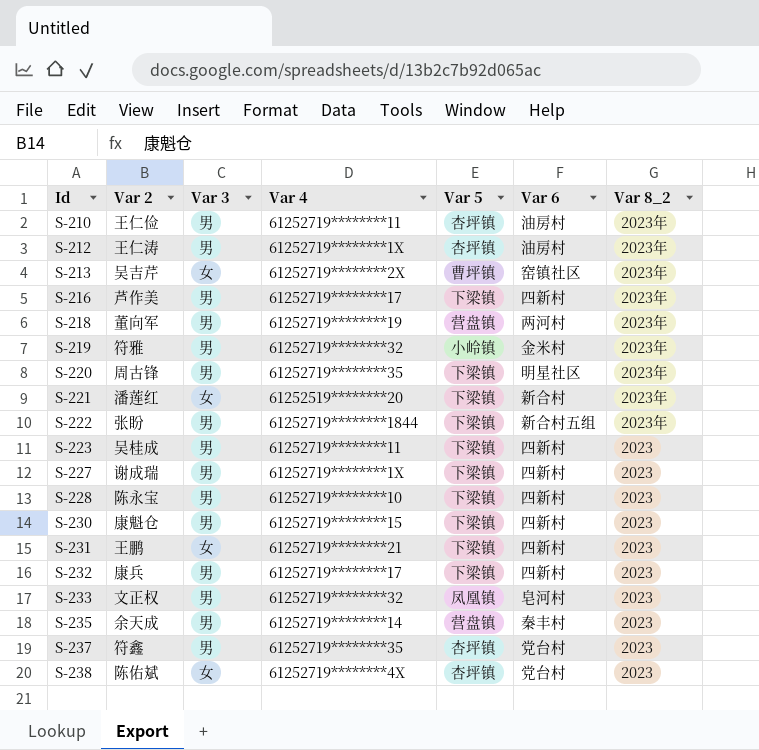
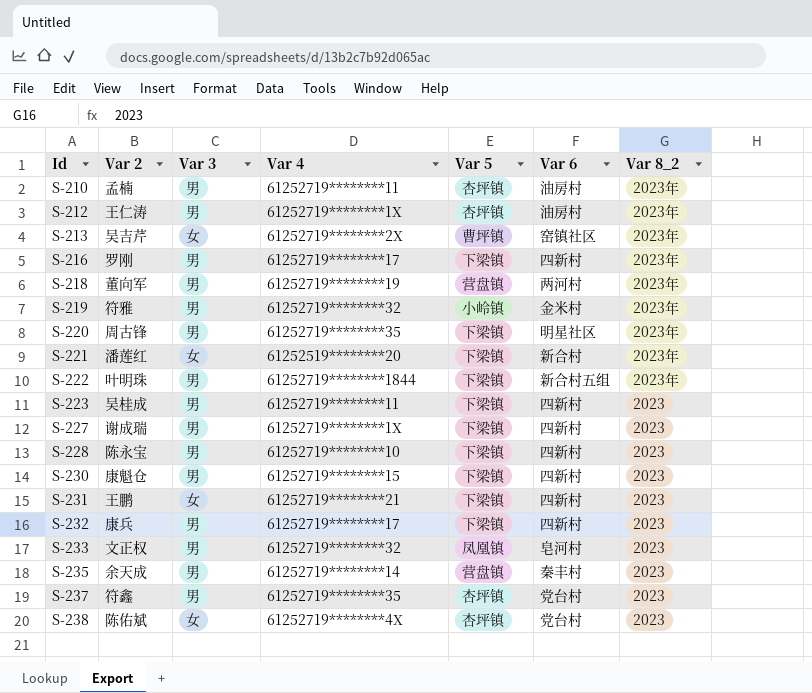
S-210 | Var 2: 王仁俭 -> 孟楠
S-216 | Var 2: 芦作美 -> 罗刚
S-222 | Var 2: 张盼 -> 叶明珠

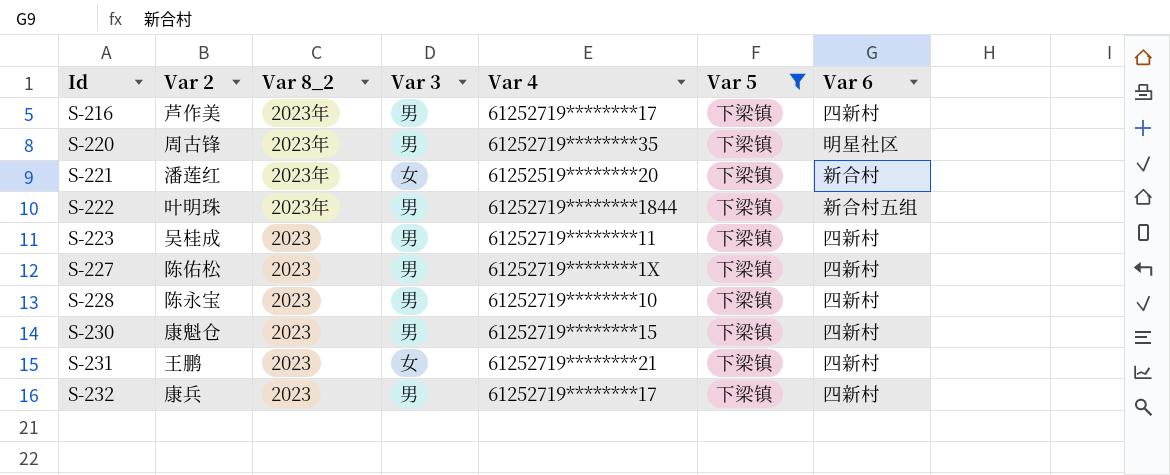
filter: none -> Var 5 = 下梁镇
column Var 8_2 | position: 7 -> 3
S-216 | Var 2: 罗刚 -> 芦作美
S-227 | Var 2: 谢成瑞 -> 陈佑松

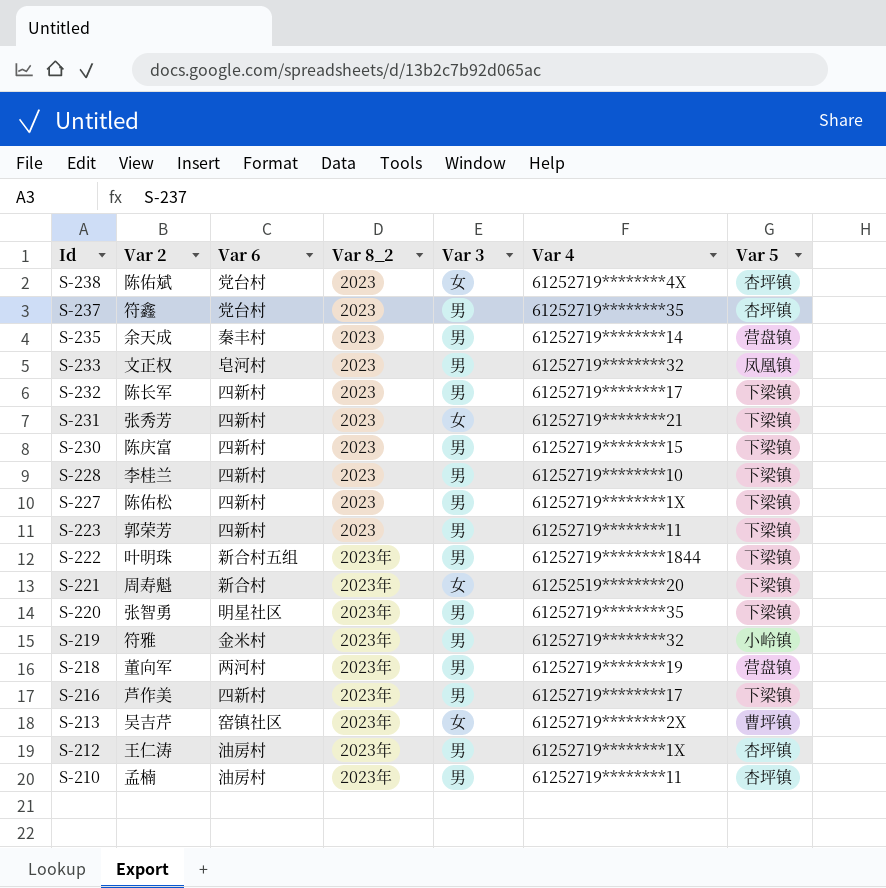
filter: Var 5 = 下梁镇 -> none
row order: Id ascending -> Id descending
column Var 6 | position: 7 -> 3
S-232 | Var 2: 康兵 -> 陈长军
S-231 | Var 2: 王鹏 -> 张秀芳
S-230 | Var 2: 康魁仓 -> 陈庆富
S-228 | Var 2: 陈永宝 -> 李桂兰
S-223 | Var 2: 吴桂成 -> 郭荣芳
S-221 | Var 2: 潘莲红 -> 周寿魁
S-220 | Var 2: 周古锋 -> 张智勇

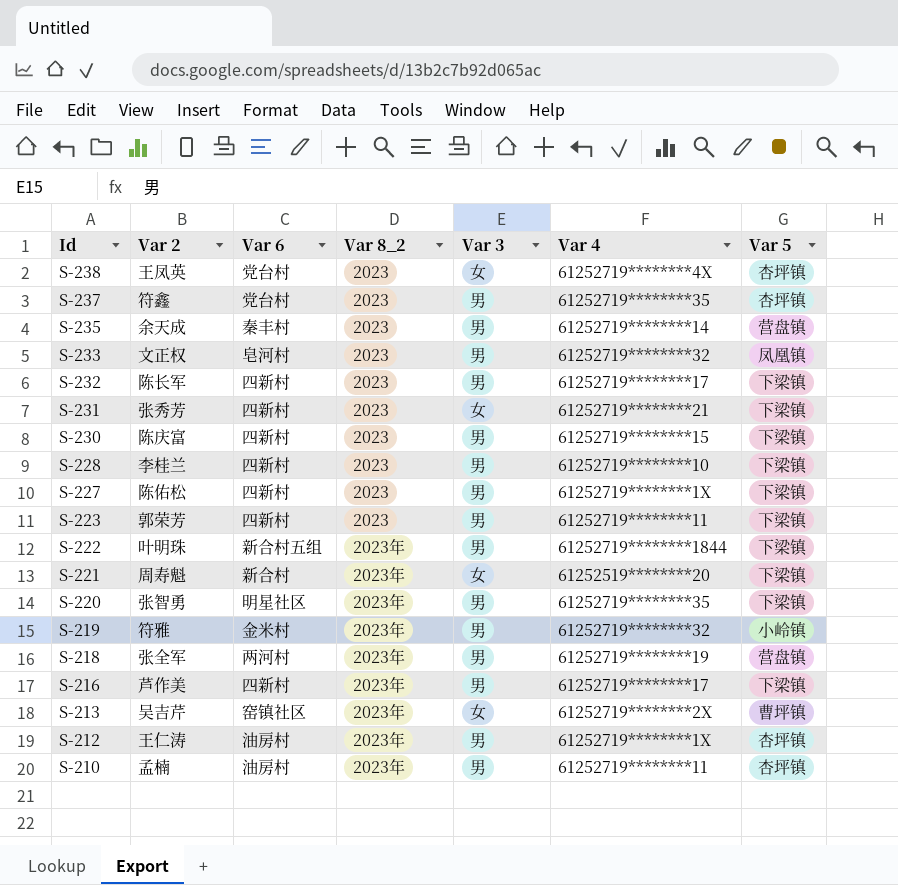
S-238 | Var 2: 陈佑斌 -> 王凤英
S-218 | Var 2: 董向军 -> 张全军

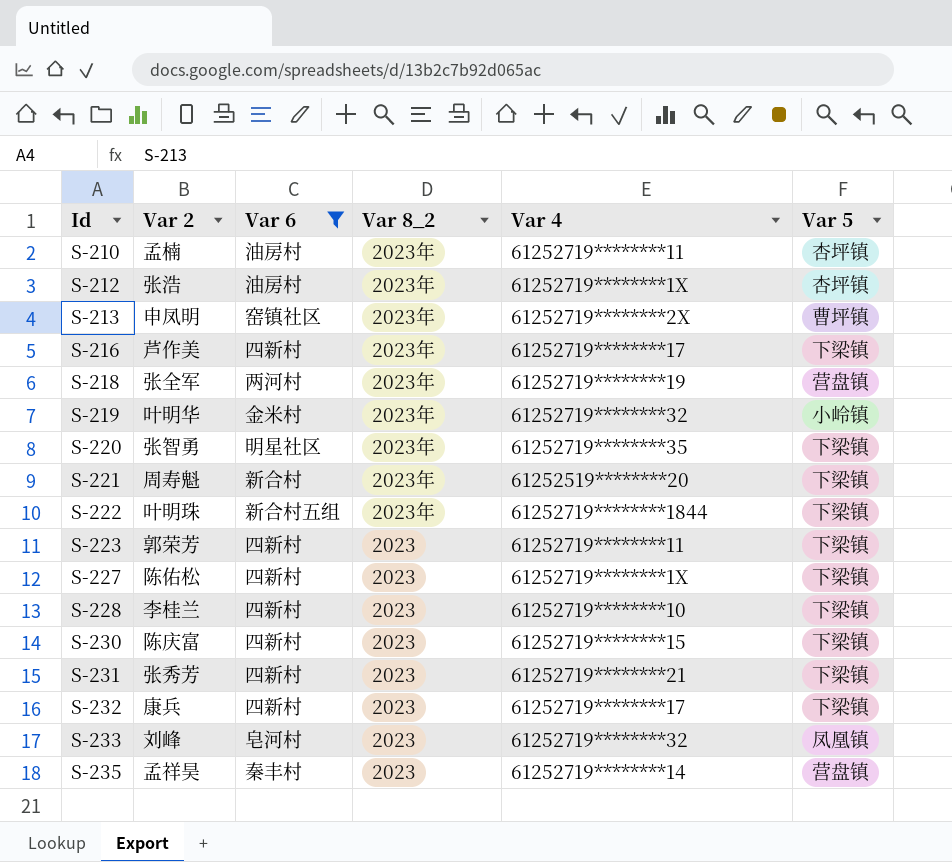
filter: none -> Var 6 != 党台村
row order: Id descending -> Id ascending
column Var 3 | position: 5 -> none
S-212 | Var 2: 王仁涛 -> 张浩
S-213 | Var 2: 吴吉芹 -> 申凤明
S-219 | Var 2: 符雅 -> 叶明华
S-232 | Var 2: 陈长军 -> 康兵
S-233 | Var 2: 文正权 -> 刘峰
S-235 | Var 2: 余天成 -> 孟祥昊

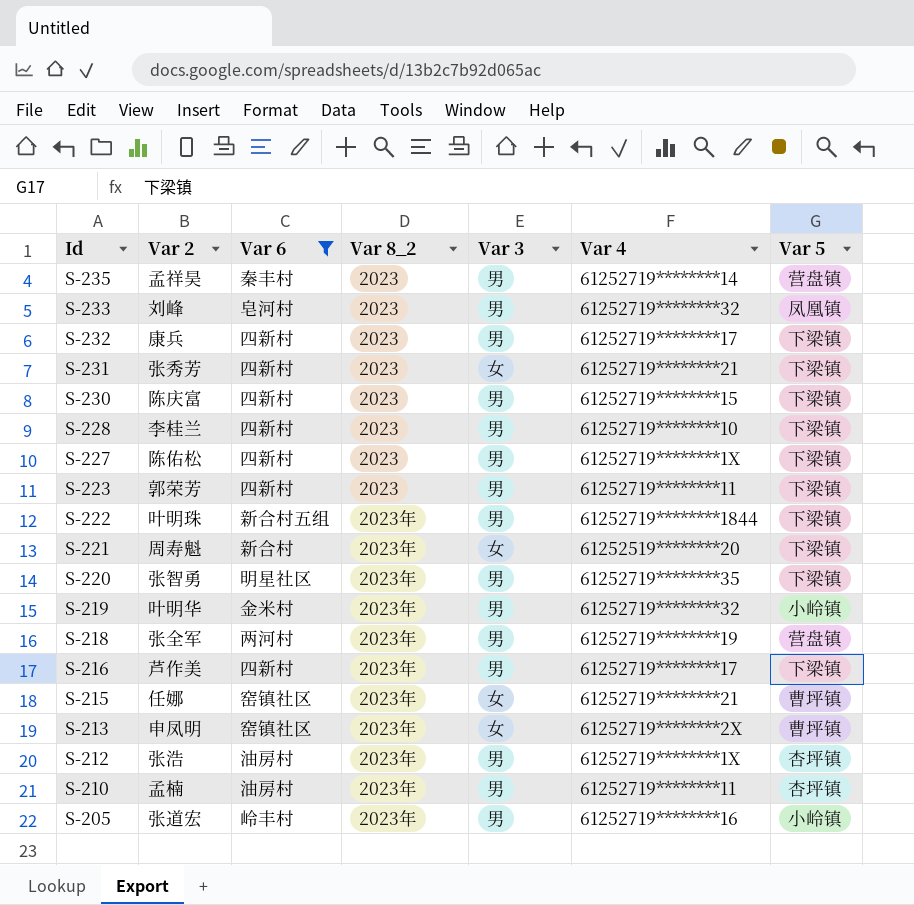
row order: Id ascending -> Id descending
column Var 3 | position: none -> 5
row S-215: none -> 任娜 | 窑镇社区 | 2023年 | 女 | 61252719********21 | 曹坪镇
row S-205: none -> 张道宏 | 岭丰村 | 2023年 | 男 | 61252719********16 | 小岭镇

